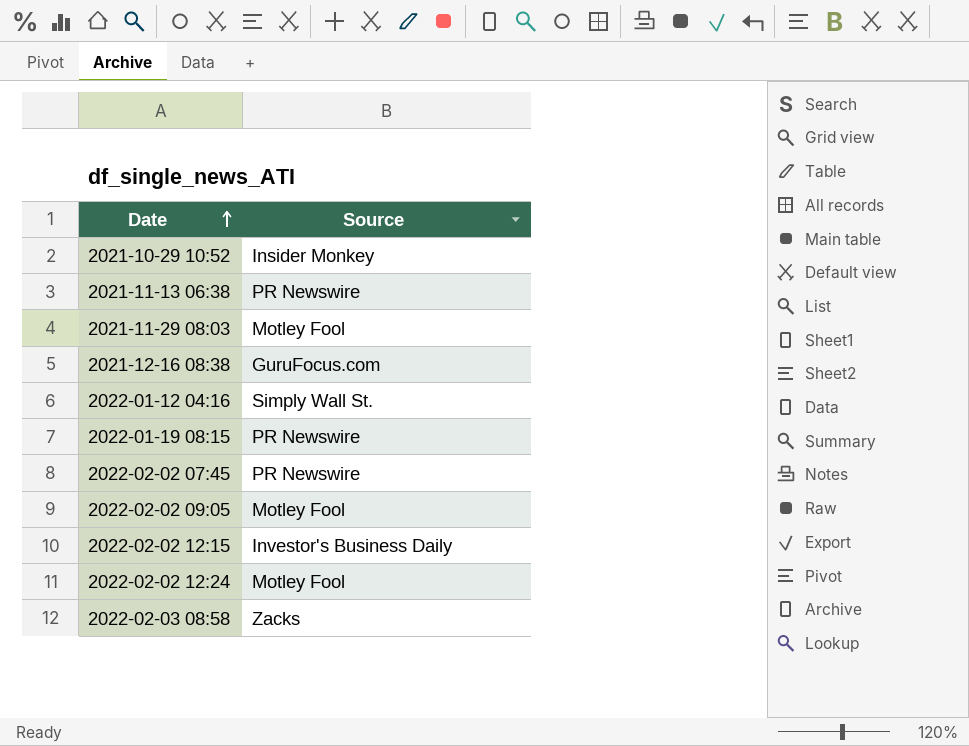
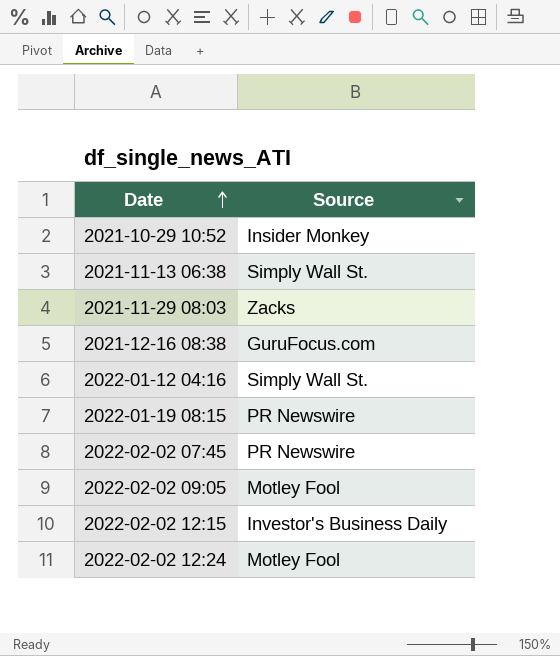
row 2022-02-03 08:58: Zacks -> none
2021-11-13 06:38 | Source: PR Newswire -> Simply Wall St.
2021-11-29 08:03 | Source: Motley Fool -> Zacks

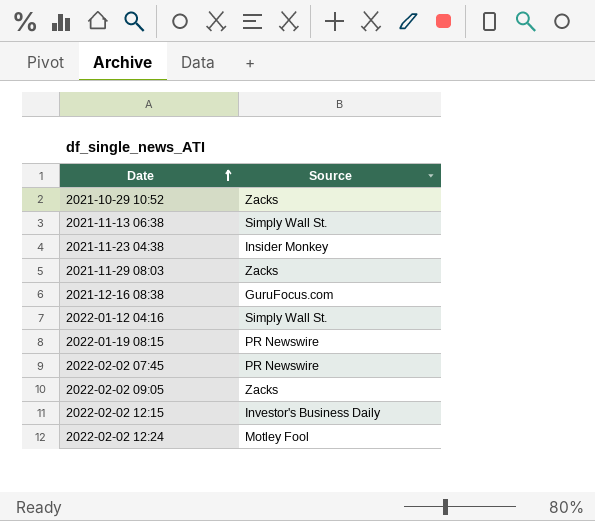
2021-10-29 10:52 | Source: Insider Monkey -> Zacks
row 2021-11-23 04:38: none -> Insider Monkey
2022-02-02 09:05 | Source: Motley Fool -> Zacks

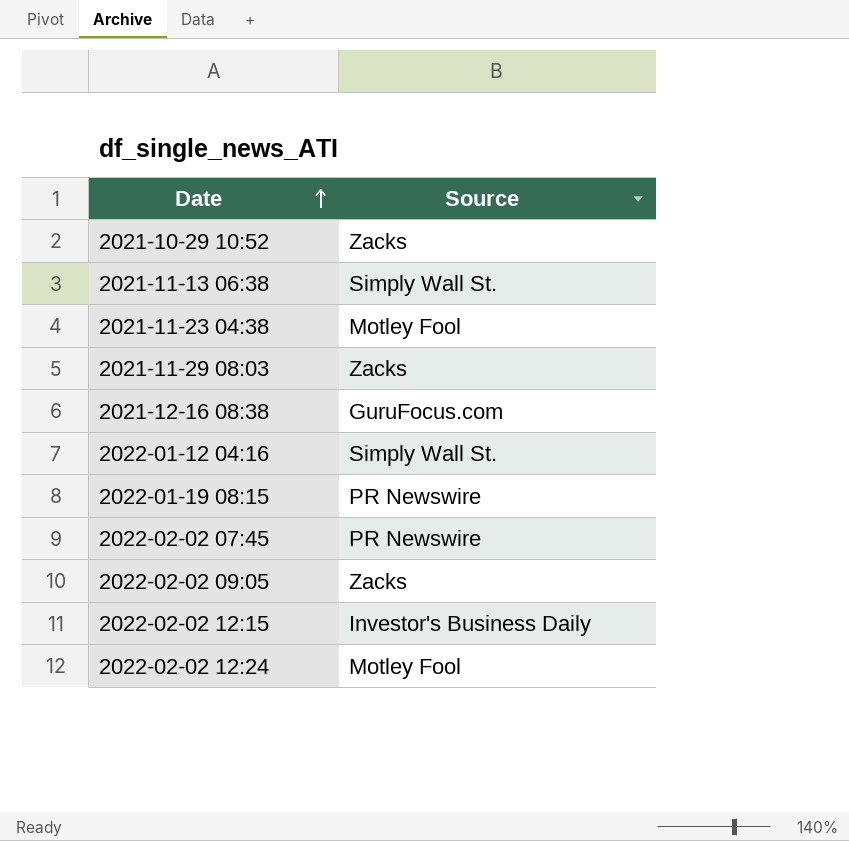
2021-11-23 04:38 | Source: Insider Monkey -> Motley Fool

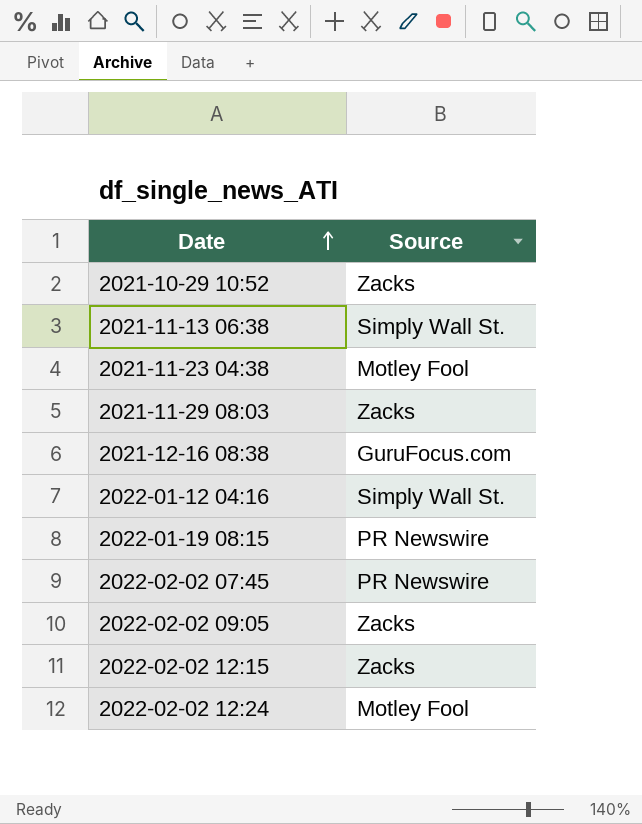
2022-02-02 12:15 | Source: Investor's Business Daily -> Zacks

